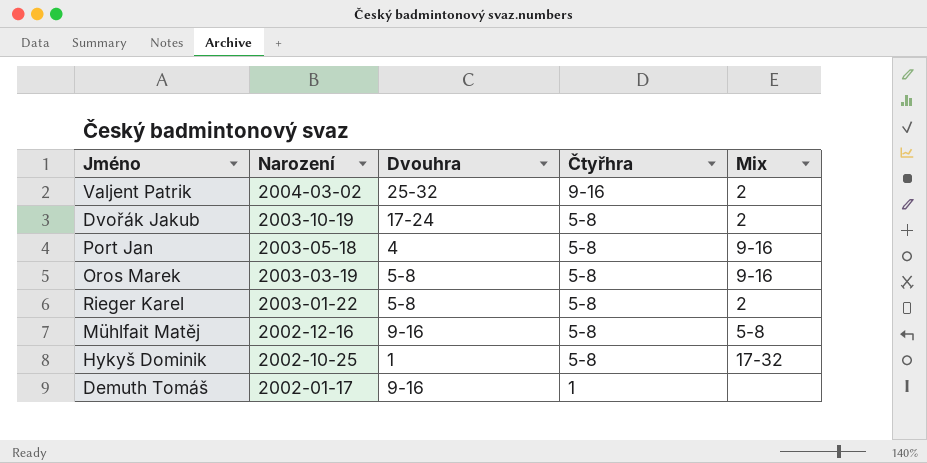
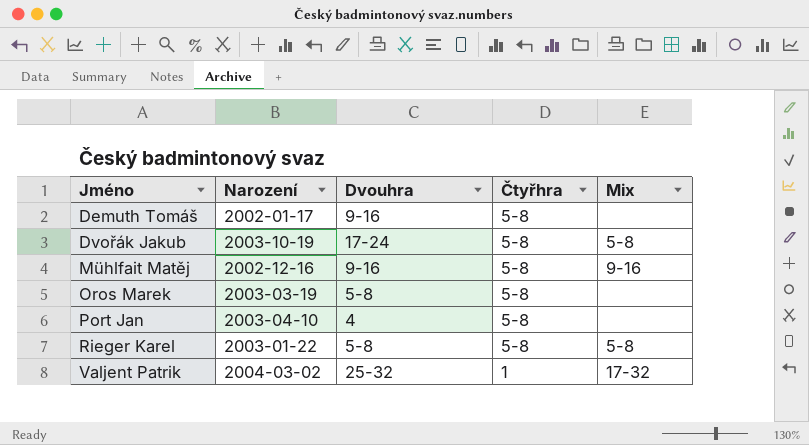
row order: Narození descending -> Jméno ascending
row Hykyš Dominik: 2002-10-25 | 1 | 5-8 | 17-32 -> none
Demuth Tomáš | Čtyřhra: 1 -> 5-8
Dvořák Jakub | Mix: 2 -> 5-8
Mühlfait Matěj | Mix: 5-8 -> 9-16
Oros Marek | Mix: 9-16 -> none
Port Jan | Narození: 2003-05-18 -> 2003-04-10
Port Jan | Mix: 9-16 -> none
Rieger Karel | Mix: 2 -> 5-8
Valjent Patrik | Čtyřhra: 9-16 -> 1
Valjent Patrik | Mix: 2 -> 17-32

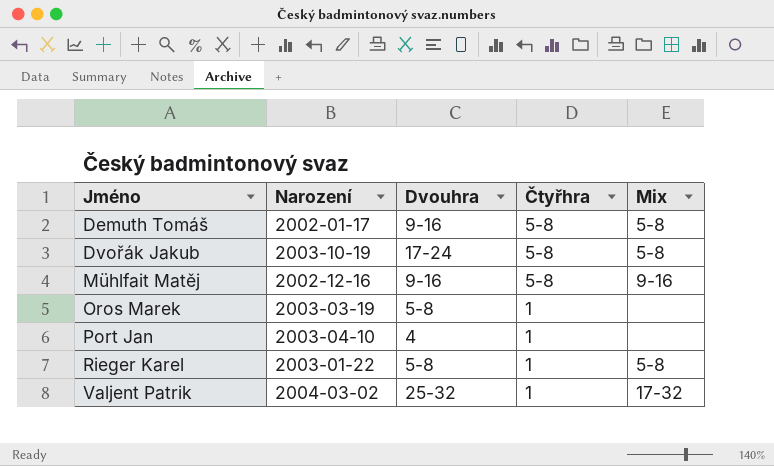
Demuth Tomáš | Mix: none -> 5-8
Oros Marek | Čtyřhra: 5-8 -> 1
Port Jan | Čtyřhra: 5-8 -> 1
Rieger Karel | Čtyřhra: 5-8 -> 1

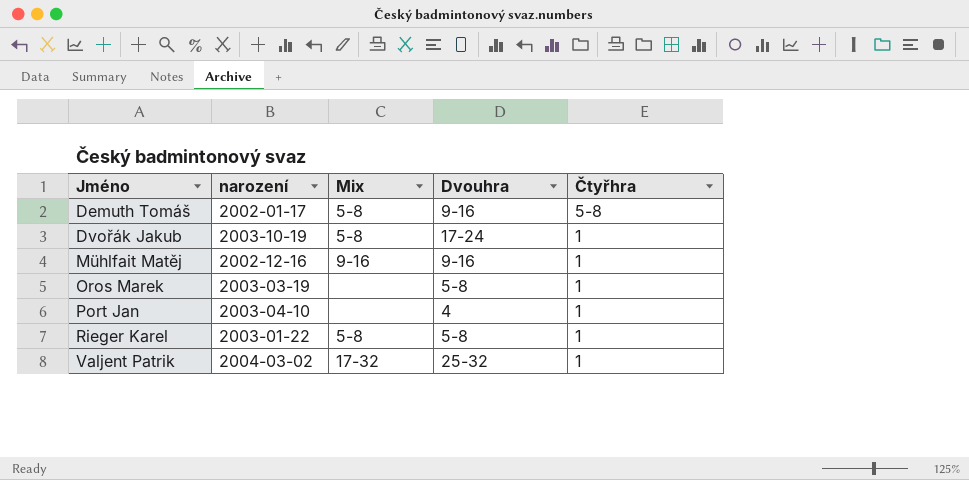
column name: Narození -> narození
column Mix | position: 5 -> 3
Dvořák Jakub | Čtyřhra: 5-8 -> 1
Mühlfait Matěj | Čtyřhra: 5-8 -> 1

